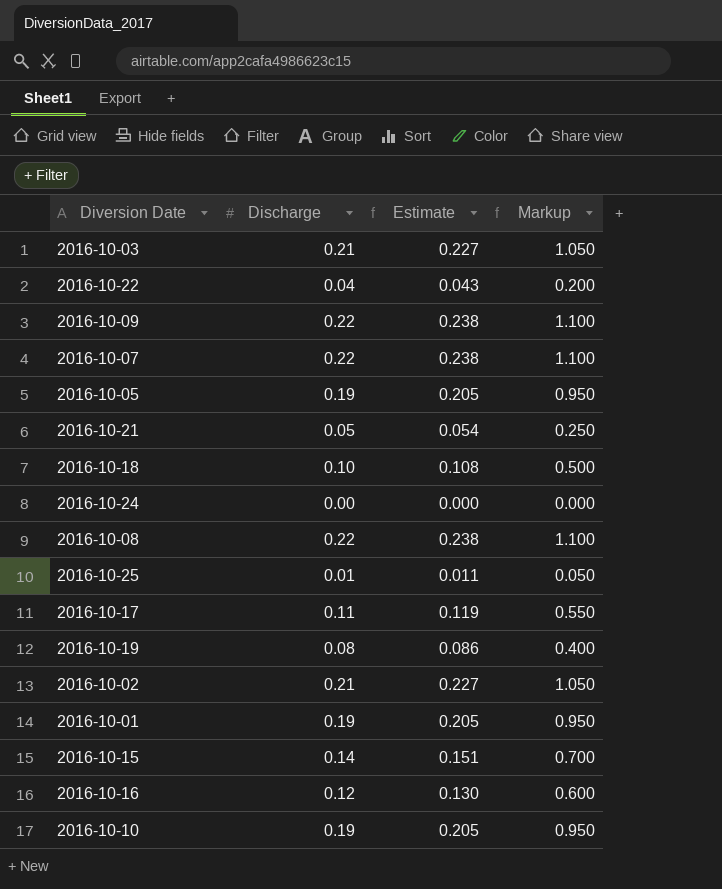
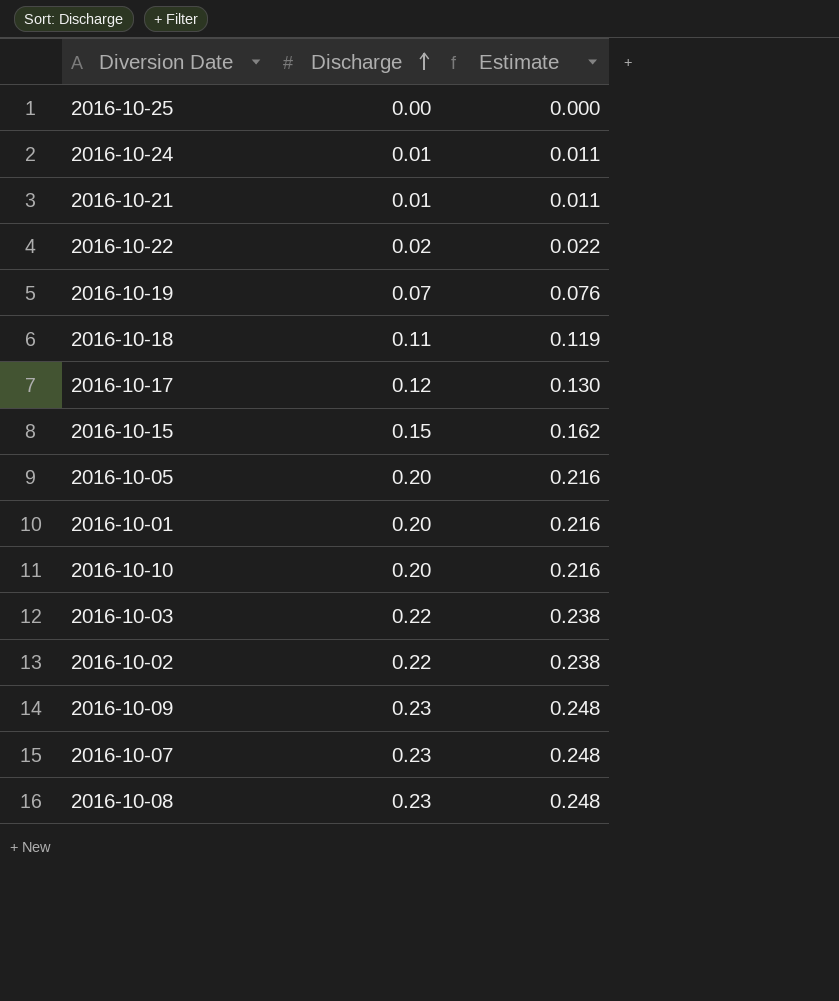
row order: none -> Discharge ascending
column Markup | formula: [Discharge] * 5 -> none
row 2016-10-16: 0.12 | 0.130 | 0.600 -> none
2016-10-25 | Discharge: 0.01 -> 0.00
2016-10-25 | Estimate: 0.011 -> 0.000
2016-10-24 | Discharge: 0.00 -> 0.01
2016-10-24 | Estimate: 0.000 -> 0.011
2016-10-21 | Discharge: 0.05 -> 0.01
2016-10-21 | Estimate: 0.054 -> 0.011
2016-10-22 | Discharge: 0.04 -> 0.02
2016-10-22 | Estimate: 0.043 -> 0.022
2016-10-19 | Discharge: 0.08 -> 0.07
2016-10-19 | Estimate: 0.086 -> 0.076
2016-10-18 | Discharge: 0.10 -> 0.11
2016-10-18 | Estimate: 0.108 -> 0.119
2016-10-17 | Discharge: 0.11 -> 0.12
2016-10-17 | Estimate: 0.119 -> 0.130
2016-10-15 | Discharge: 0.14 -> 0.15
2016-10-15 | Estimate: 0.151 -> 0.162
2016-10-05 | Discharge: 0.19 -> 0.20
2016-10-05 | Estimate: 0.205 -> 0.216
2016-10-01 | Discharge: 0.19 -> 0.20
2016-10-01 | Estimate: 0.205 -> 0.216
2016-10-10 | Discharge: 0.19 -> 0.20
2016-10-10 | Estimate: 0.205 -> 0.216
2016-10-03 | Discharge: 0.21 -> 0.22
2016-10-03 | Estimate: 0.227 -> 0.238
2016-10-02 | Discharge: 0.21 -> 0.22
2016-10-02 | Estimate: 0.227 -> 0.238
2016-10-09 | Discharge: 0.22 -> 0.23
2016-10-09 | Estimate: 0.238 -> 0.248
2016-10-07 | Discharge: 0.22 -> 0.23
2016-10-07 | Estimate: 0.238 -> 0.248
2016-10-08 | Discharge: 0.22 -> 0.23
2016-10-08 | Estimate: 0.238 -> 0.248

